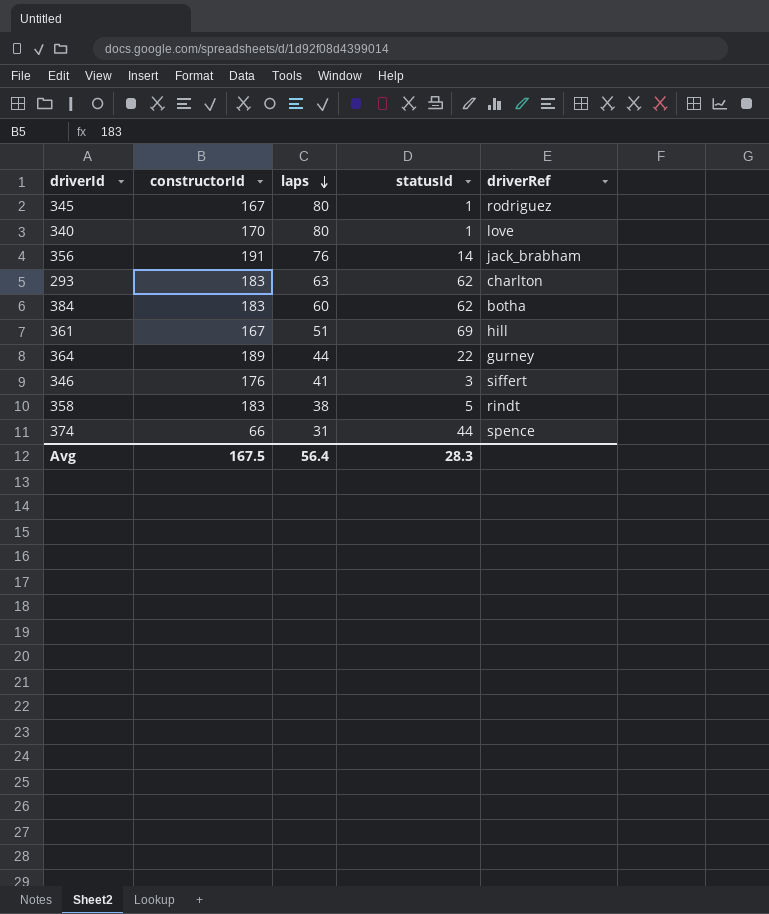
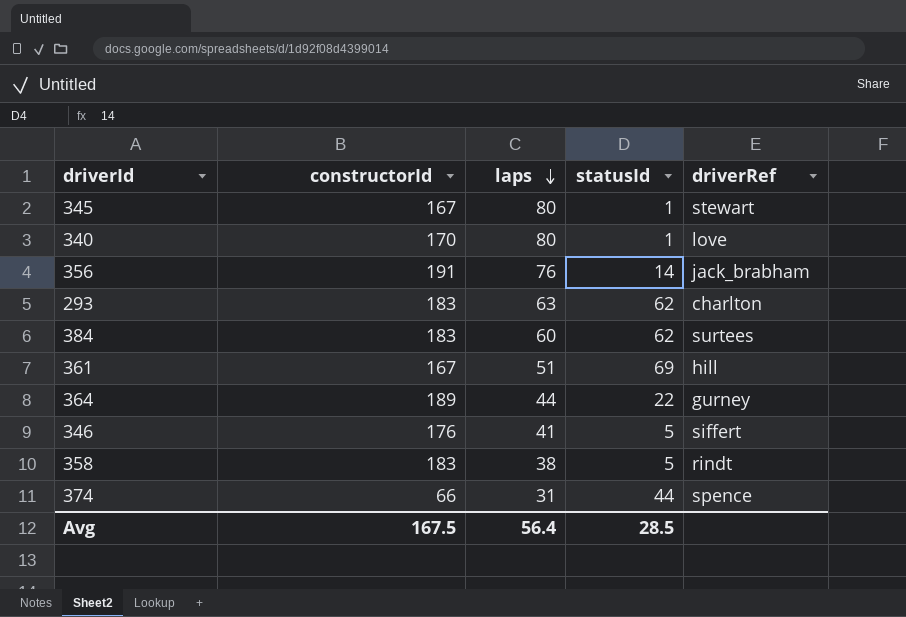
345 | driverRef: rodriguez -> stewart
384 | driverRef: botha -> surtees
346 | statusId: 3 -> 5
Avg | statusId: 28.3 -> 28.5

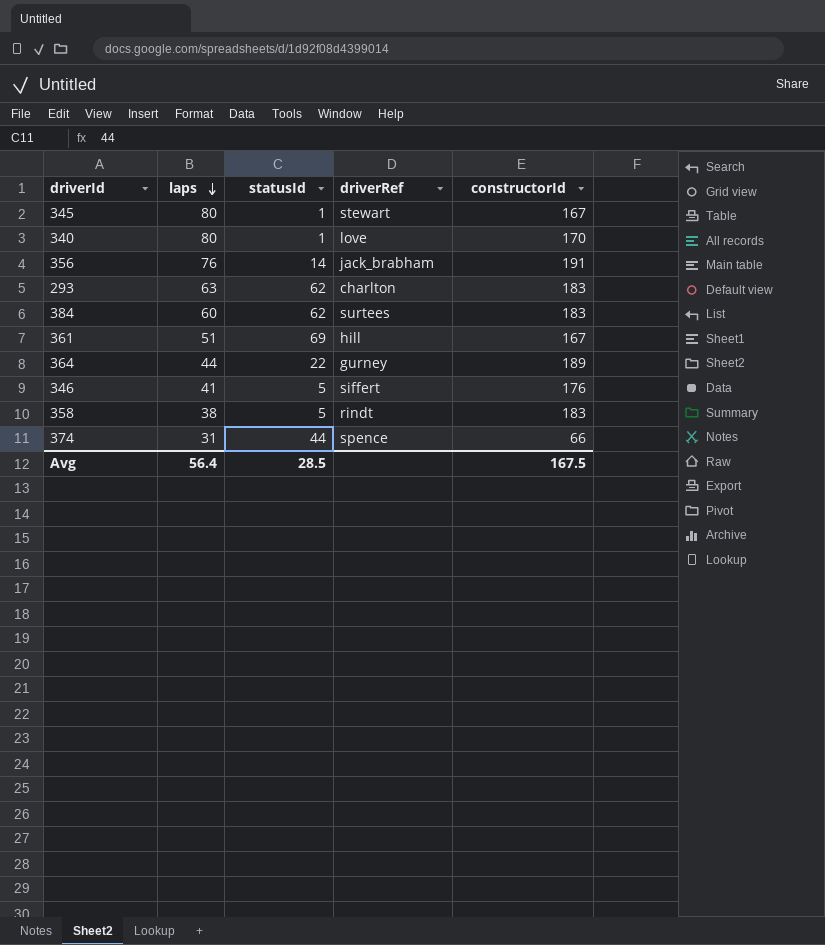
column constructorId | position: 2 -> 5

